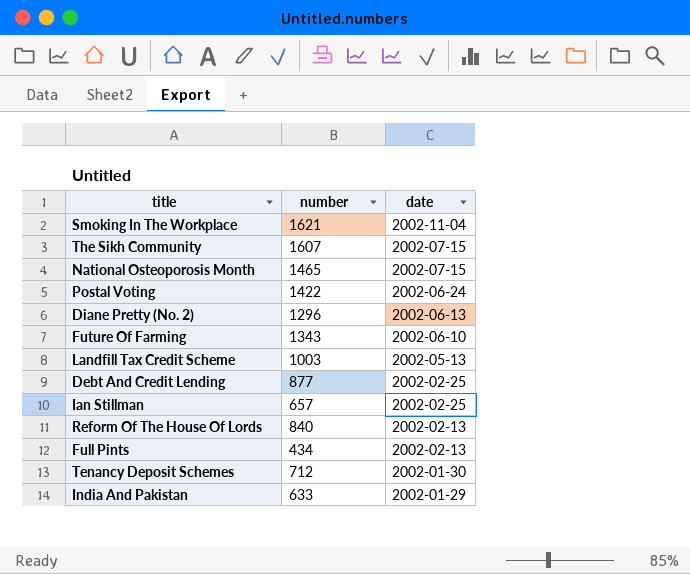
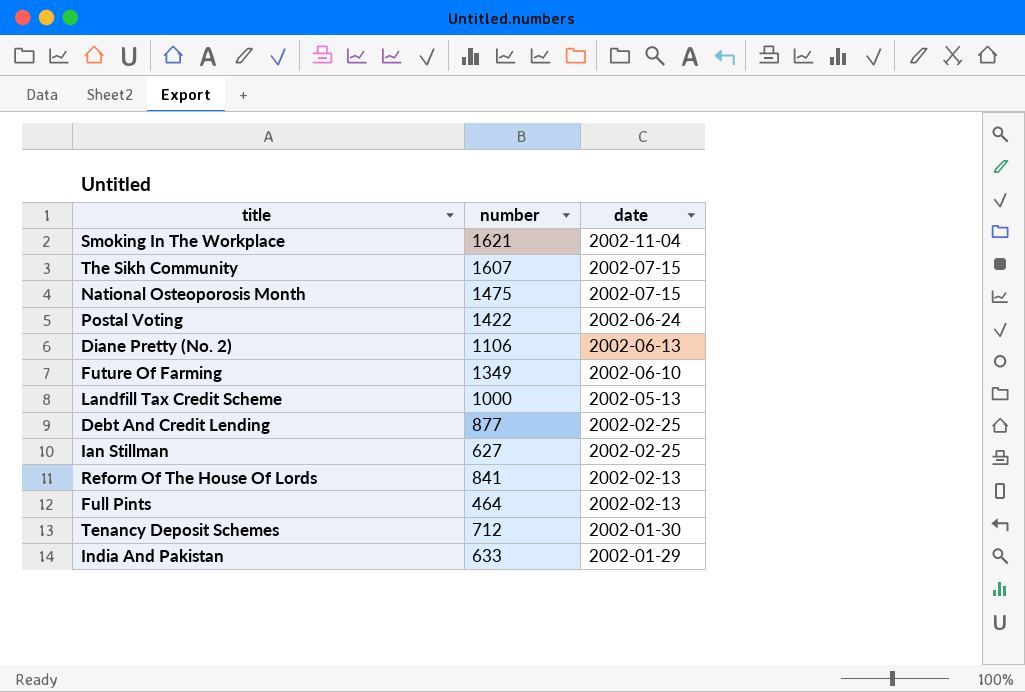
National Osteoporosis Month | number: 1465 -> 1475
Diane Pretty (No. 2) | number: 1296 -> 1106
Future Of Farming | number: 1343 -> 1349
Landfill Tax Credit Scheme | number: 1003 -> 1000
Ian Stillman | number: 657 -> 627
Reform Of The House Of Lords | number: 840 -> 841
Full Pints | number: 434 -> 464

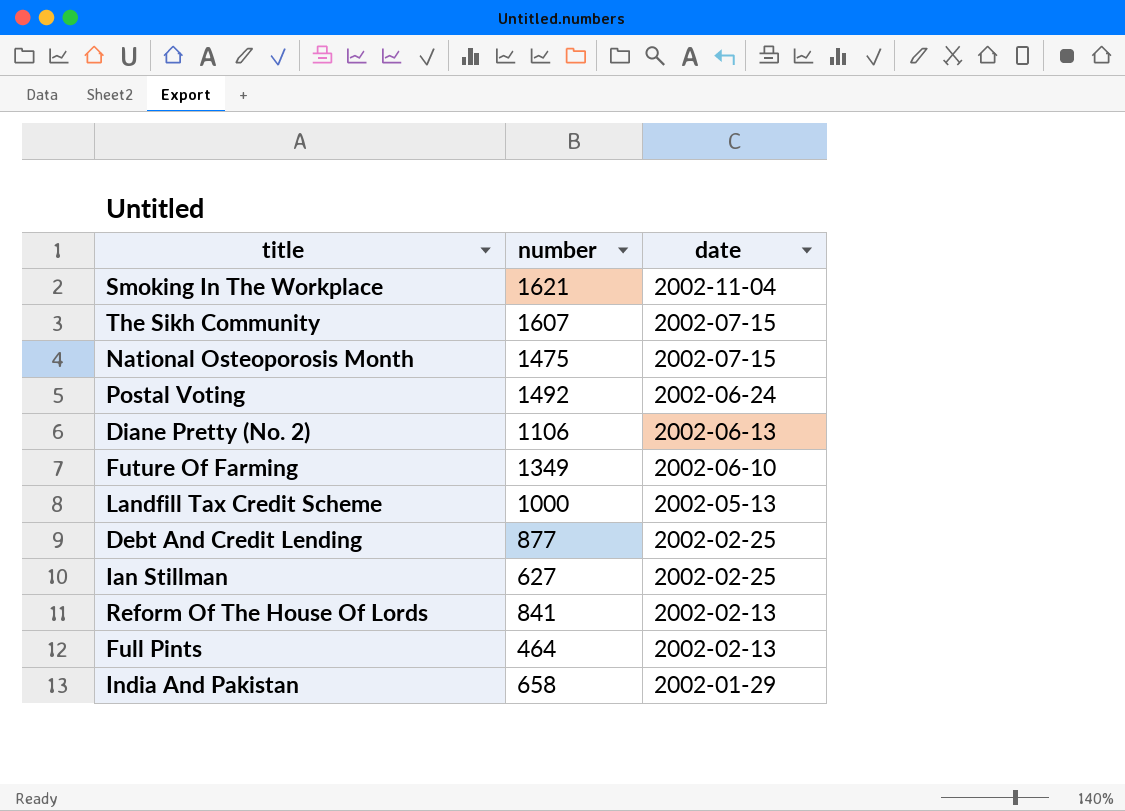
row Tenancy Deposit Schemes: 712 | 2002-01-30 -> none
Postal Voting | number: 1422 -> 1492
India And Pakistan | number: 633 -> 658

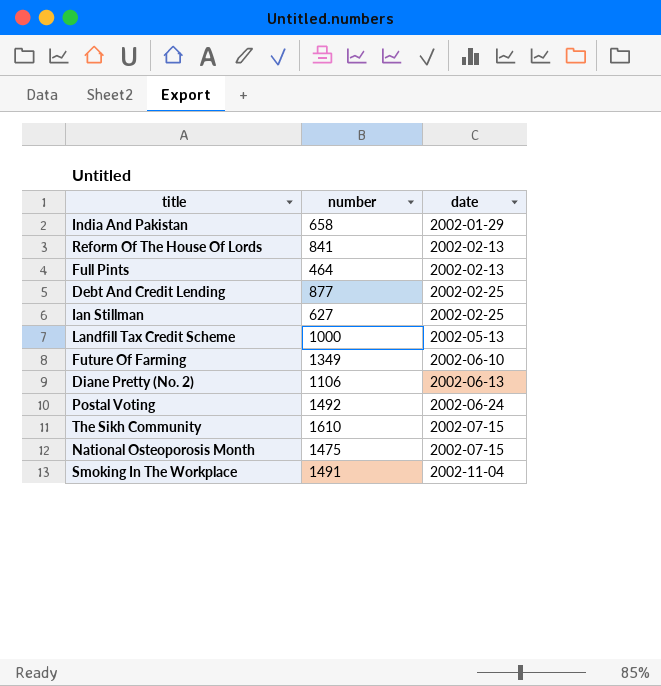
row order: date descending -> date ascending
The Sikh Community | number: 1607 -> 1610
Smoking In The Workplace | number: 1621 -> 1491

